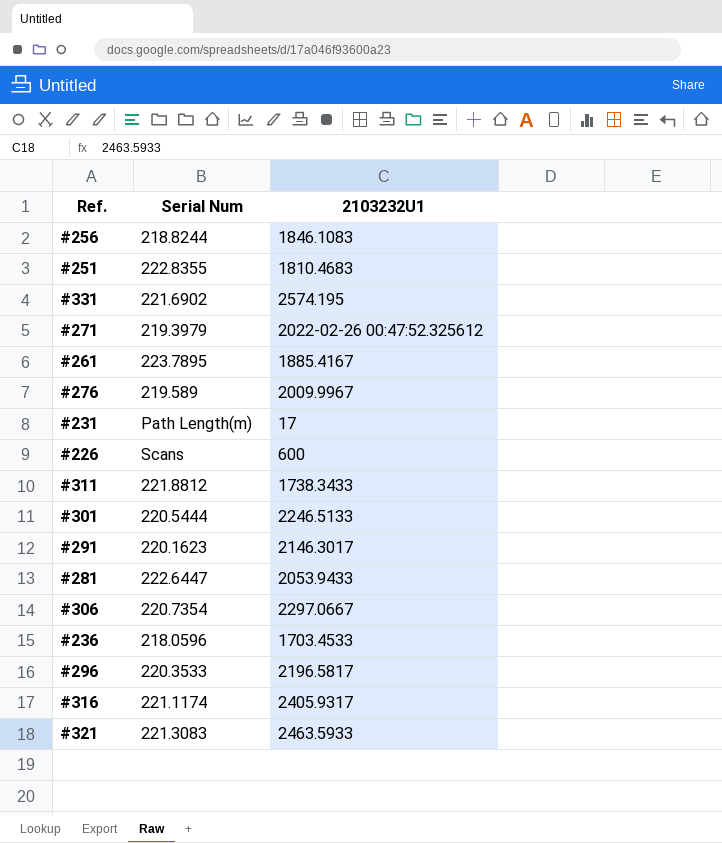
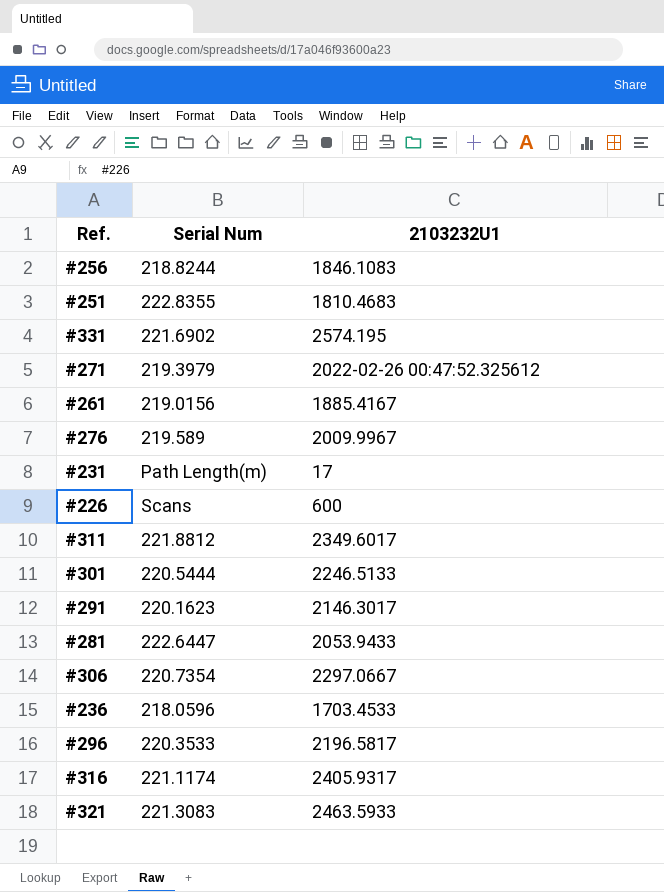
#261 | Serial Num: 223.7895 -> 219.0156
#311 | 2103232U1: 1738.3433 -> 2349.6017

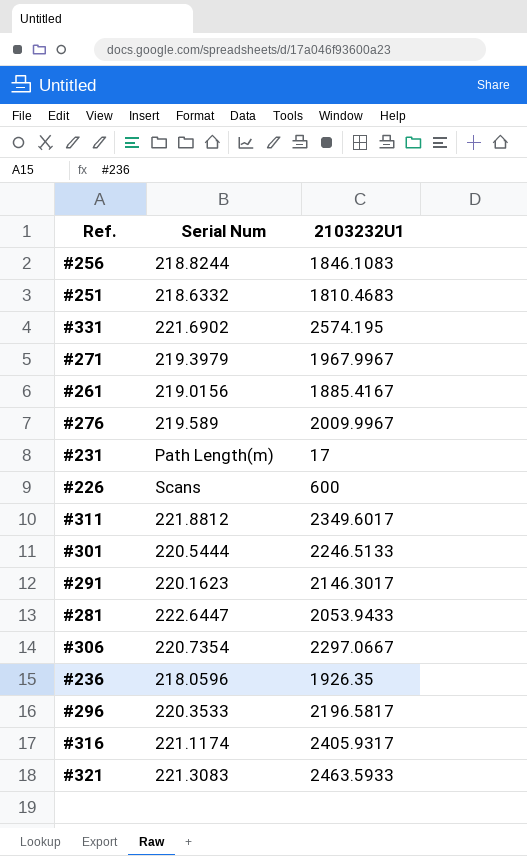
#251 | Serial Num: 222.8355 -> 218.6332
#271 | 2103232U1: 2022-02-26 00:47:52.325612 -> 1967.9967
#236 | 2103232U1: 1703.4533 -> 1926.35

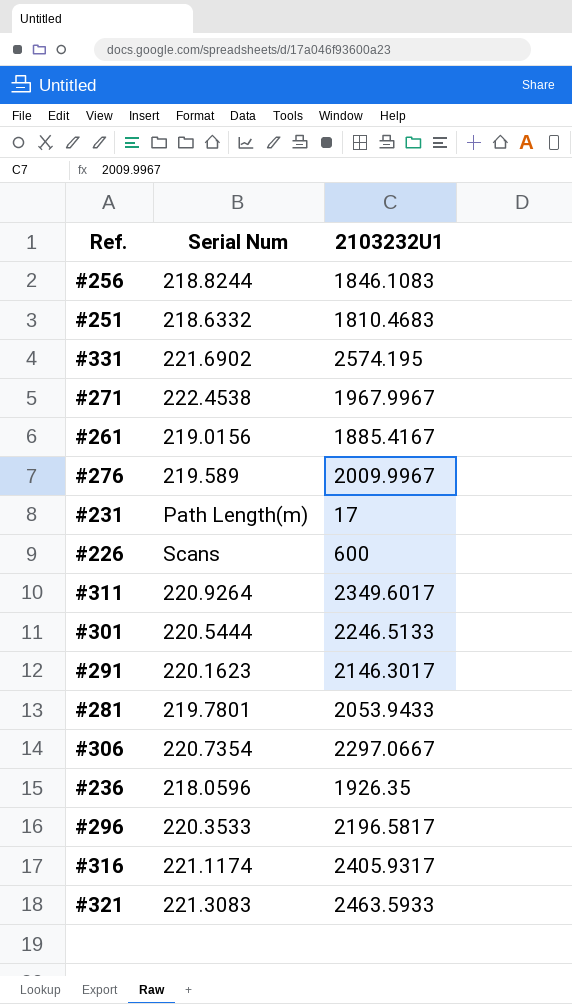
#271 | Serial Num: 219.3979 -> 222.4538
#311 | Serial Num: 221.8812 -> 220.9264
#281 | Serial Num: 222.6447 -> 219.7801

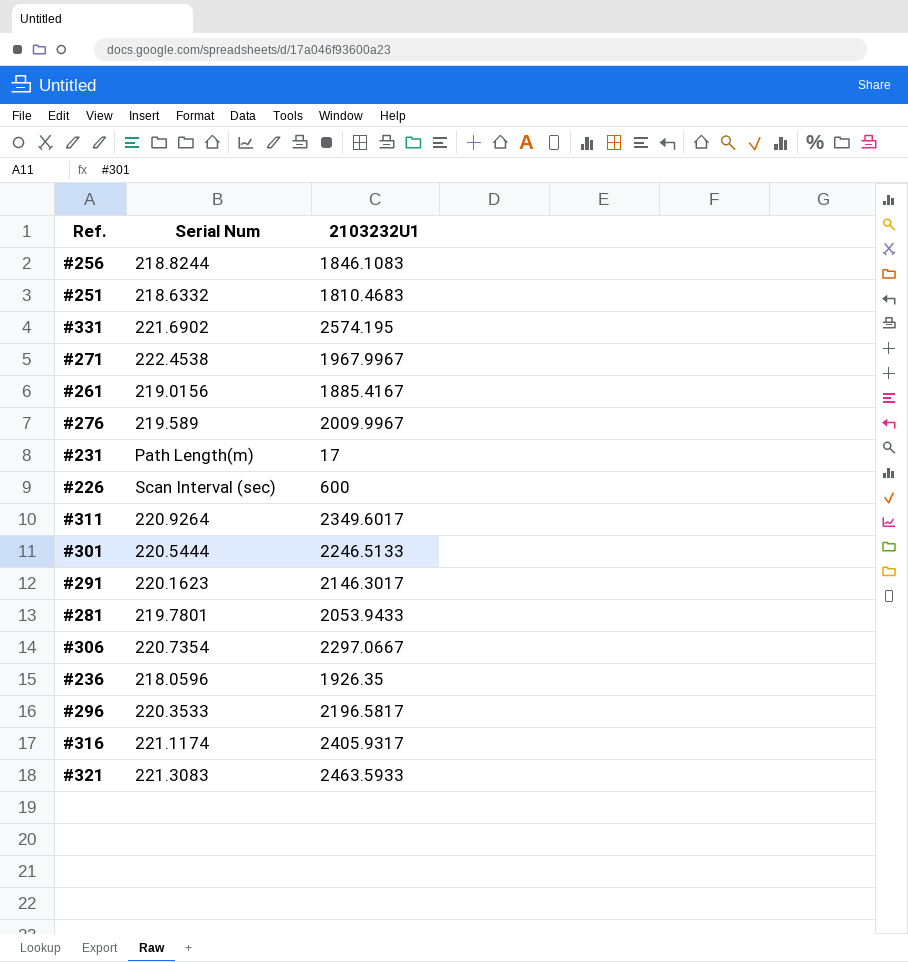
#226 | Serial Num: Scans -> Scan Interval (sec)

